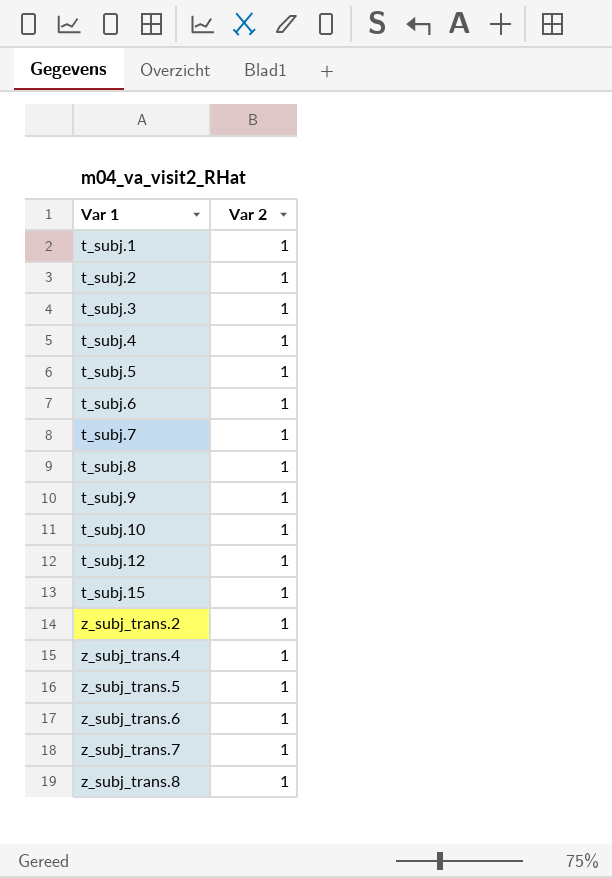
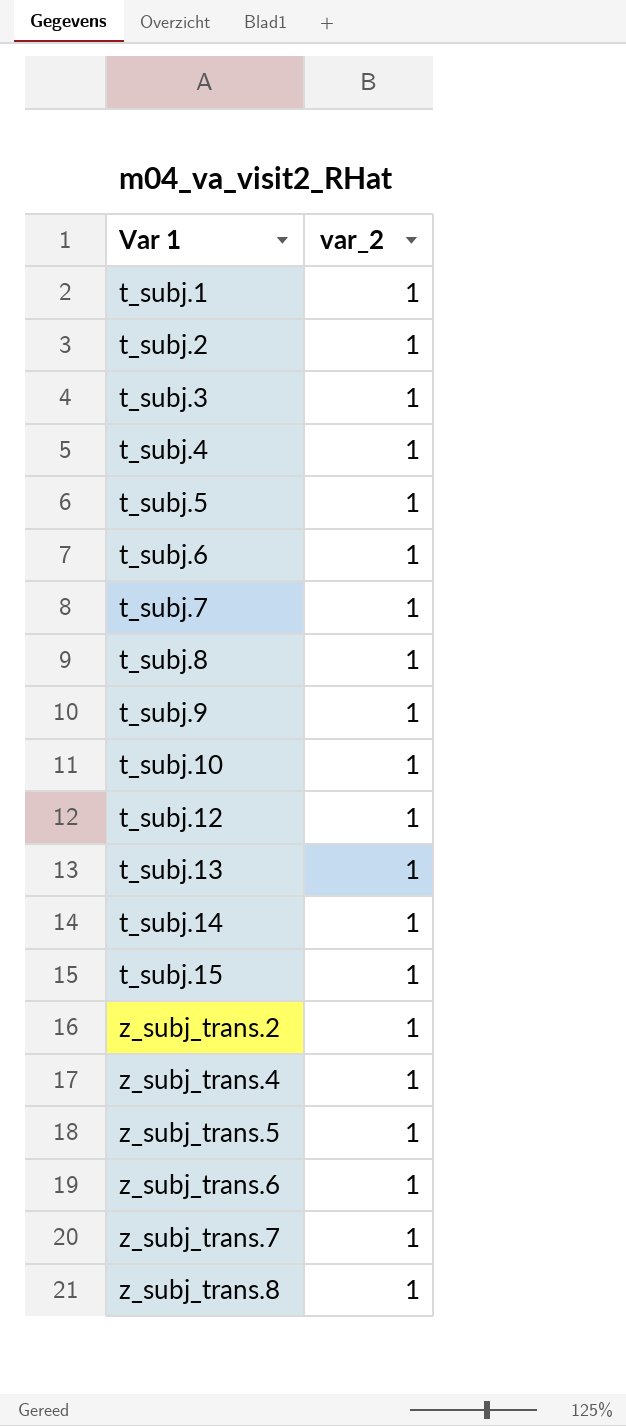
column name: Var 2 -> var_2
row t_subj.13: none -> 1
row t_subj.14: none -> 1

